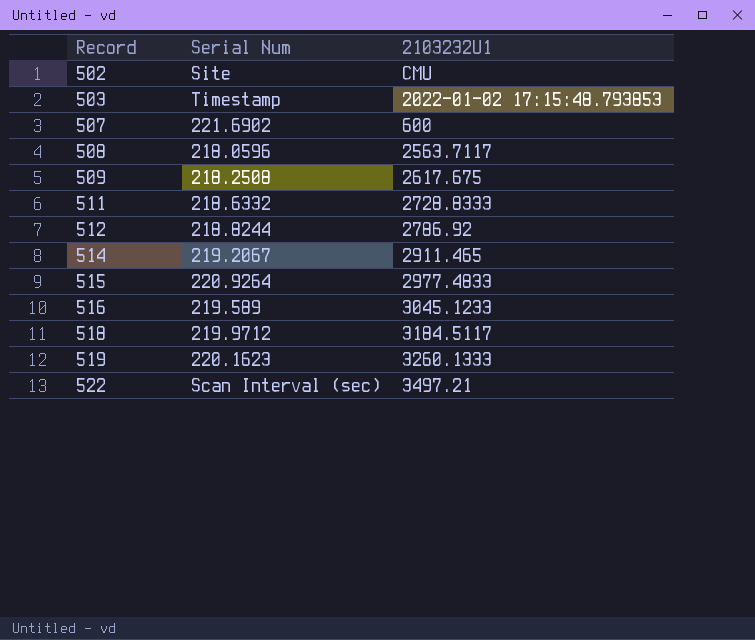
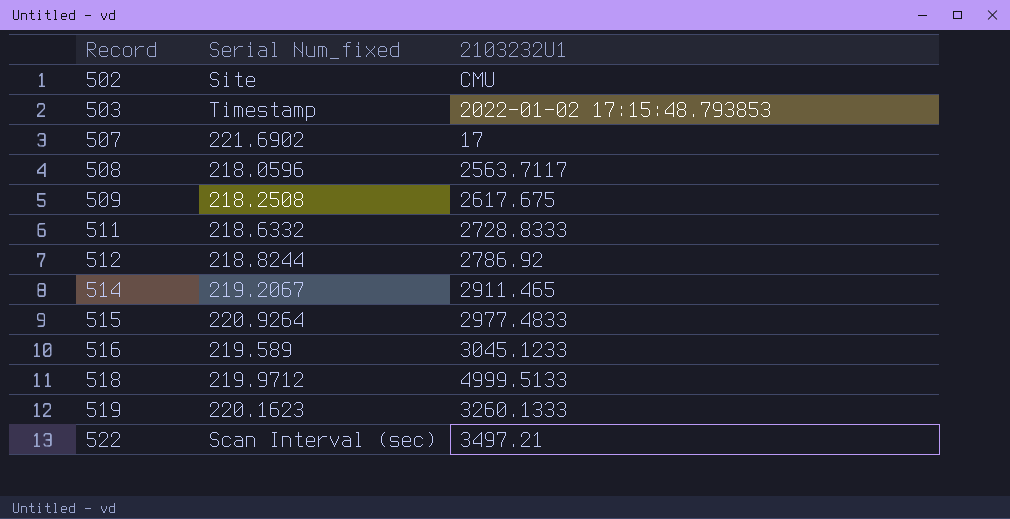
column name: Serial Num -> Serial Num_fixed
507 | 2103232U1: 600 -> 17
518 | 2103232U1: 3184.5117 -> 4999.5133

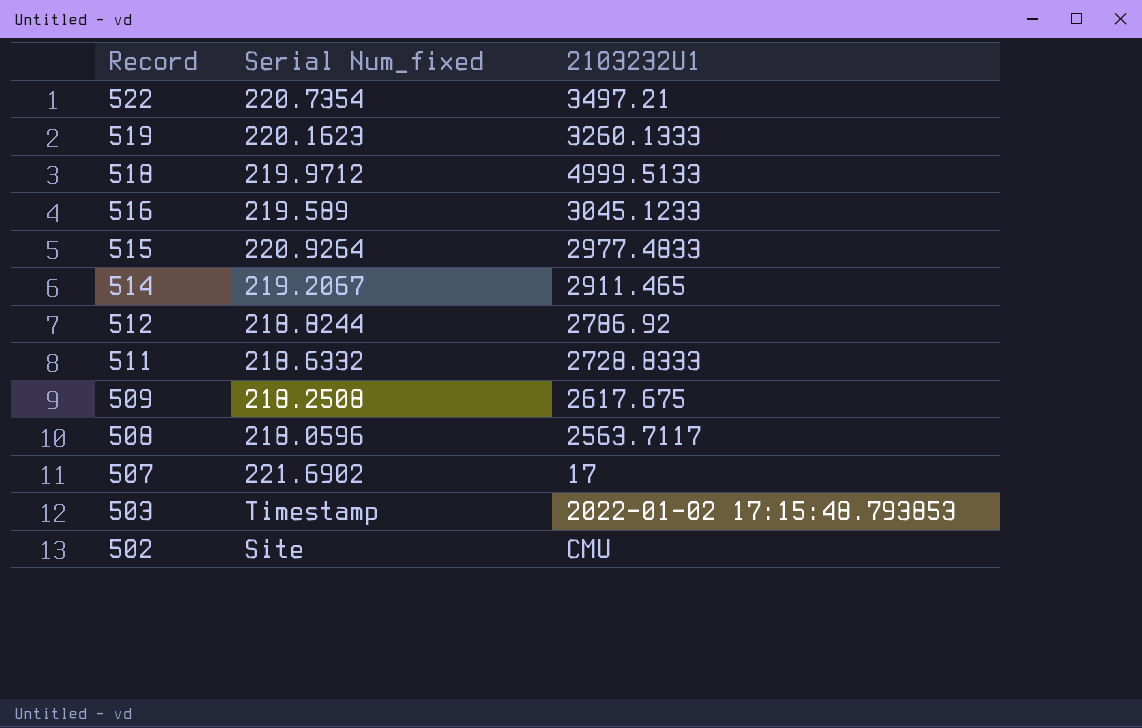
row order: Record ascending -> Record descending
522 | Serial Num_fixed: Scan Interval (sec) -> 220.7354

